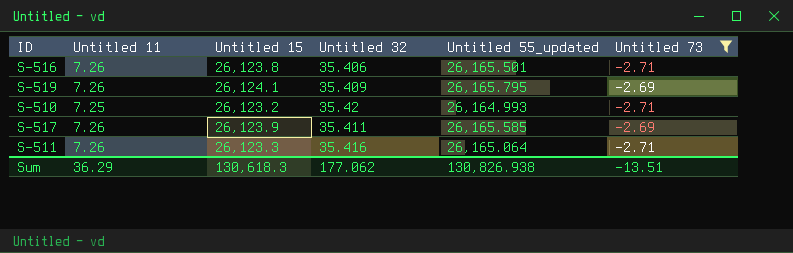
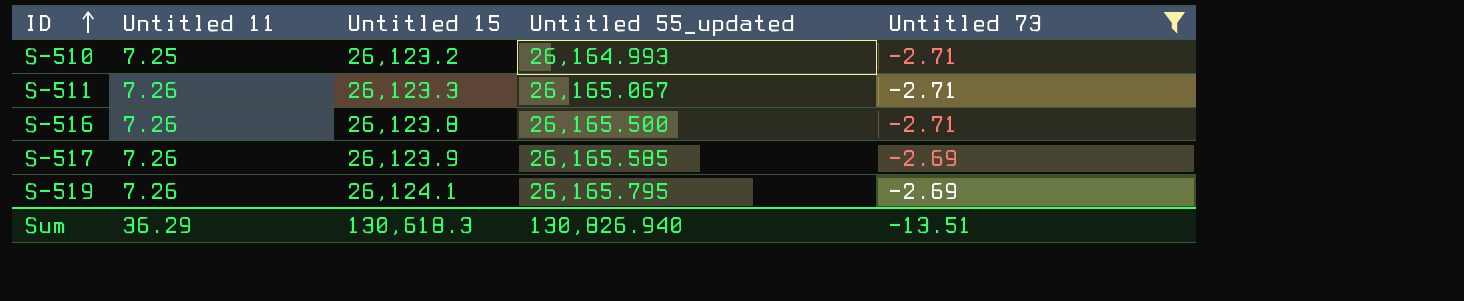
row order: none -> ID ascending
column Untitled 32 | position: 4 -> none
S-511 | Untitled 55_updated: 26,165.064 -> 26,165.067
S-516 | Untitled 55_updated: 26,165.501 -> 26,165.500
Sum | Untitled 55_updated: 130,826.938 -> 130,826.940

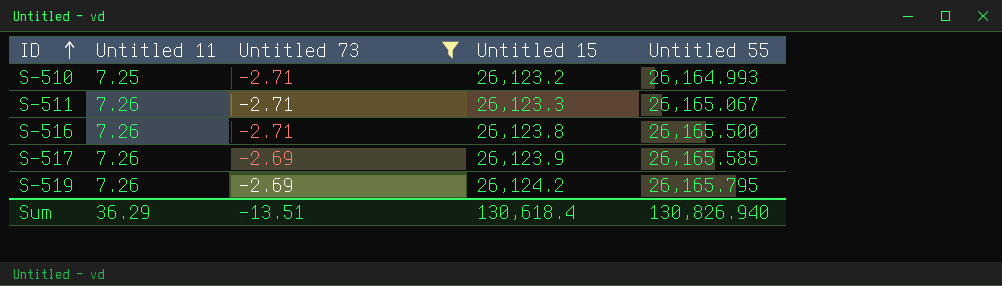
column Untitled 73 | position: 5 -> 3
column name: Untitled 55_updated -> Untitled 55
S-519 | Untitled 15: 26,124.1 -> 26,124.2
Sum | Untitled 15: 130,618.3 -> 130,618.4

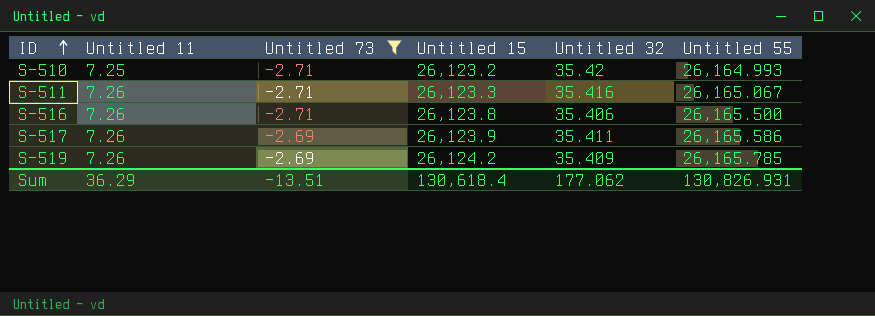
column Untitled 32 | position: none -> 5
S-517 | Untitled 55: 26,165.585 -> 26,165.586
S-519 | Untitled 55: 26,165.795 -> 26,165.785
Sum | Untitled 55: 130,826.940 -> 130,826.931

